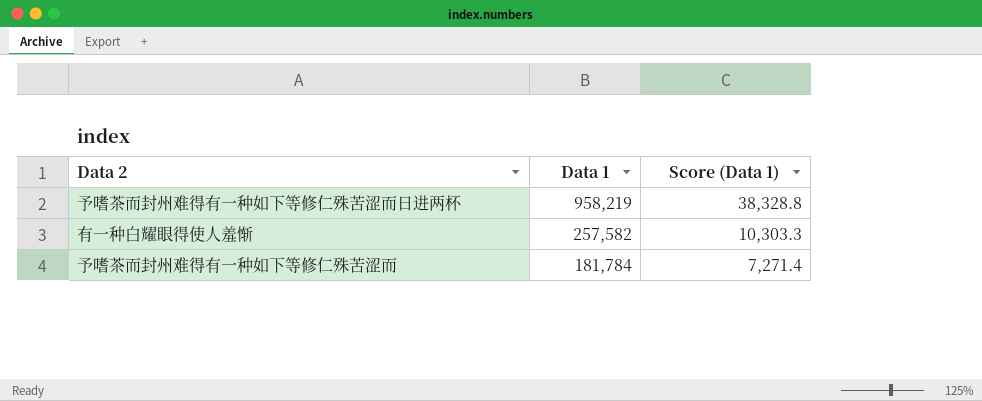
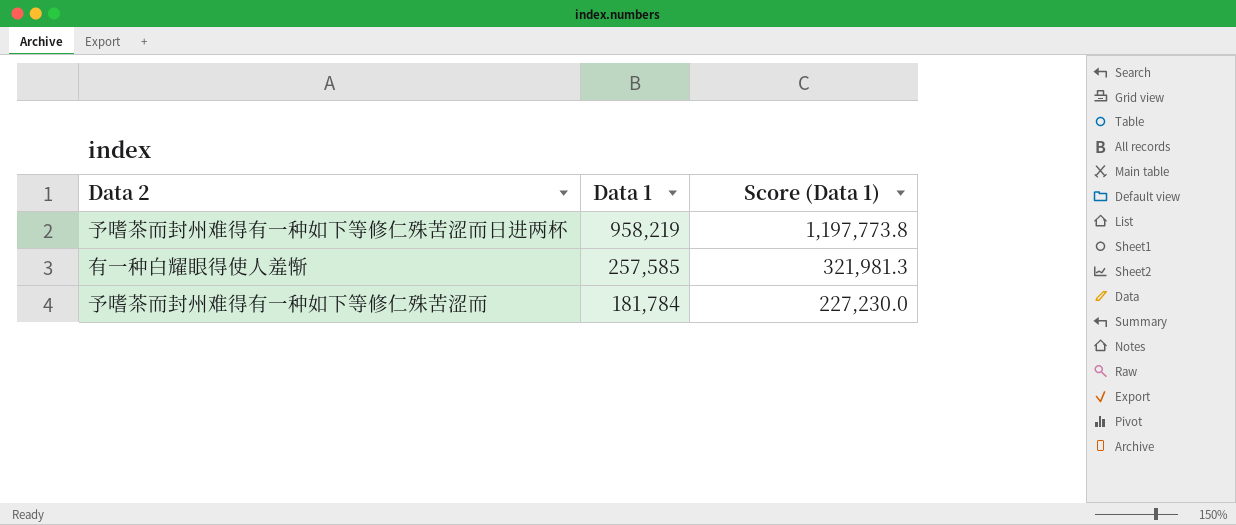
column Score (Data 1) | formula: [Data 1] * 0.04 -> [Data 1] * 1.25
有一种白耀眼得使人羞惭 | Data 1: 257,582 -> 257,585

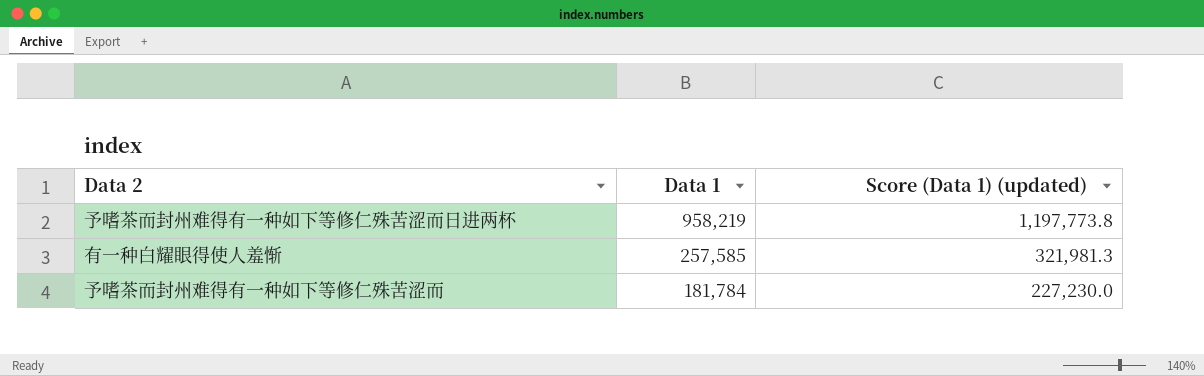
column name: Score (Data 1) -> Score (Data 1) (updated)

